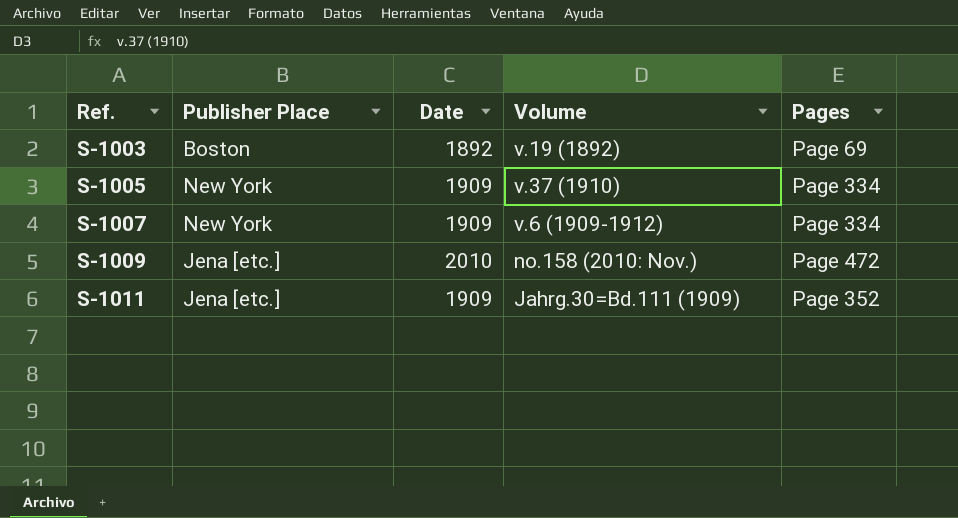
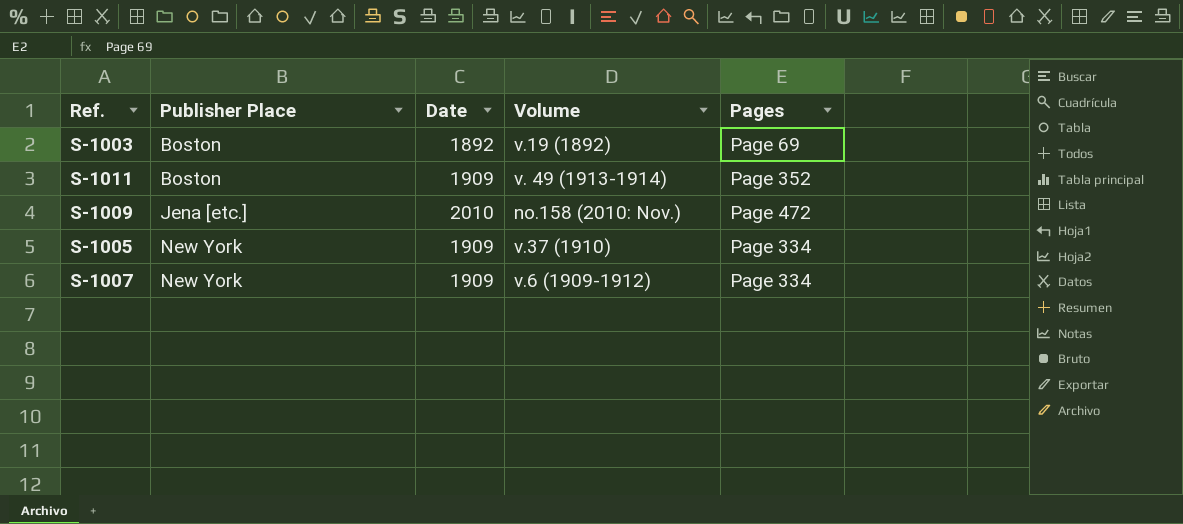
row order: Ref. ascending -> Publisher Place ascending
S-1011 | Publisher Place: Jena [etc.] -> Boston
S-1011 | Volume: Jahrg.30=Bd.111 (1909) -> v. 49 (1913-1914)

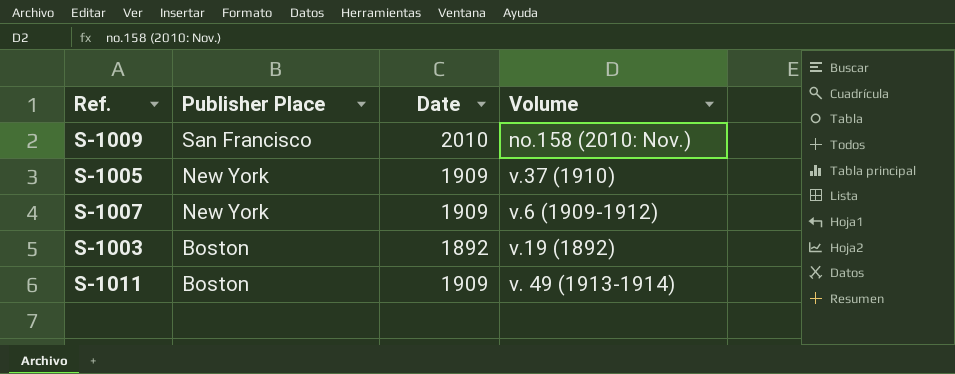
row order: Publisher Place ascending -> Publisher Place descending
column Pages | position: 5 -> none
S-1009 | Publisher Place: Jena [etc.] -> San Francisco

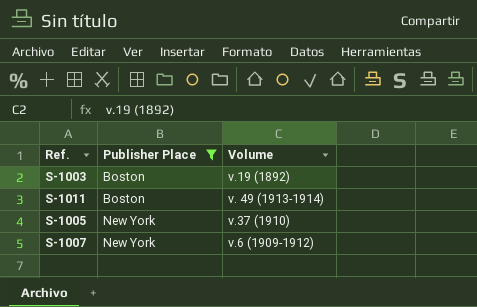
filter: none -> Publisher Place != San Francisco
row order: Publisher Place descending -> Publisher Place ascending
column Date | position: 3 -> none

